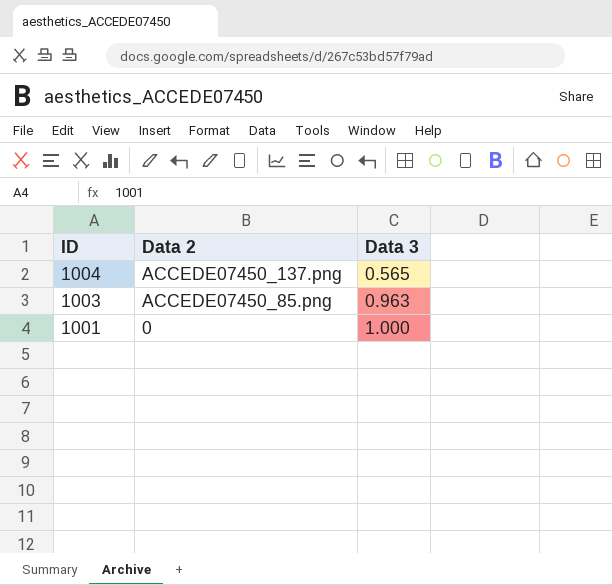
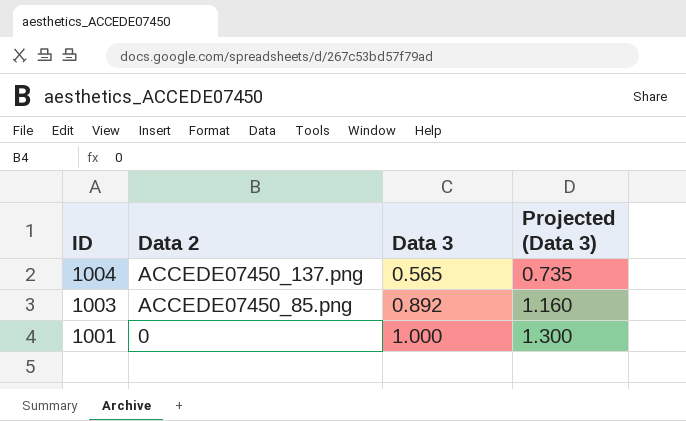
column Projected (Data 3) | formula: none -> [Data 3] * 1.3
1003 | Data 3: 0.963 -> 0.892

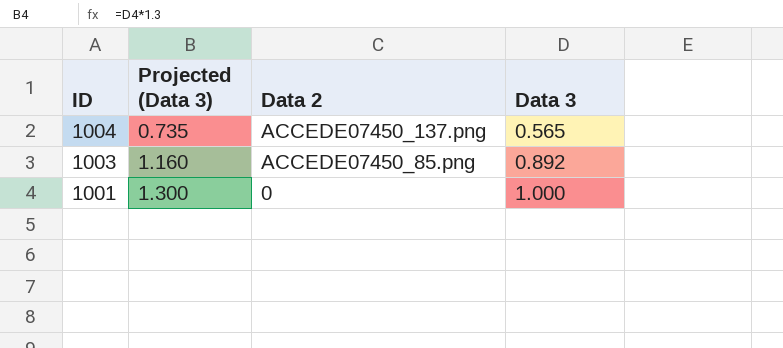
column Projected (Data 3) | position: 4 -> 2

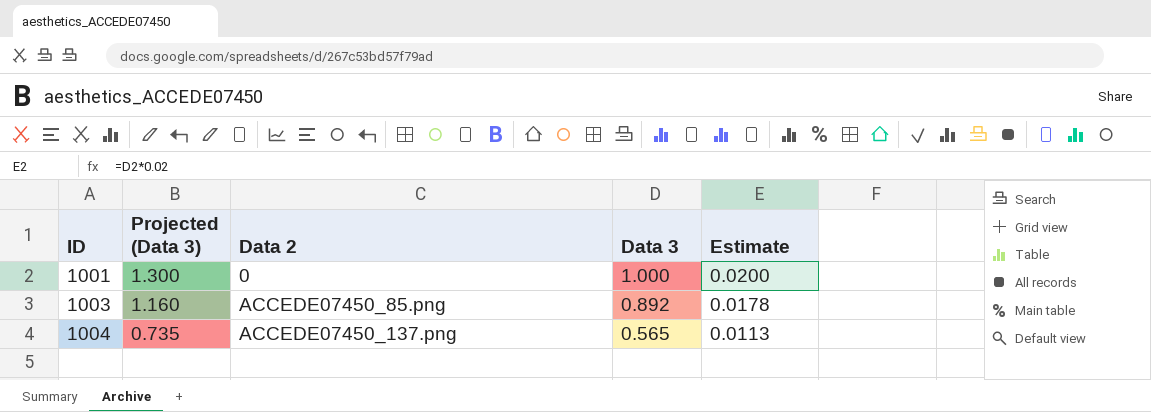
row order: ID descending -> ID ascending
column Estimate | formula: none -> [Data 3] * 0.02

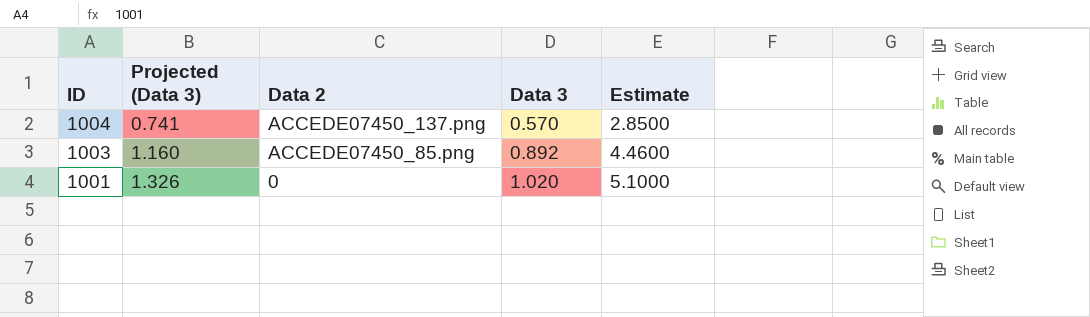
row order: ID ascending -> ID descending
column Estimate | formula: [Data 3] * 0.02 -> [Data 3] * 5
1004 | Projected (Data 3): 0.735 -> 0.741
1004 | Data 3: 0.565 -> 0.570
1001 | Projected (Data 3): 1.300 -> 1.326
1001 | Data 3: 1.000 -> 1.020

